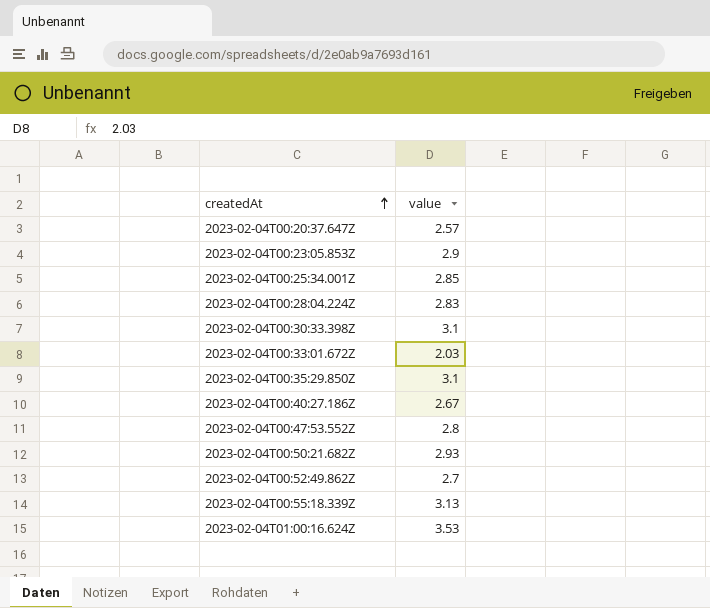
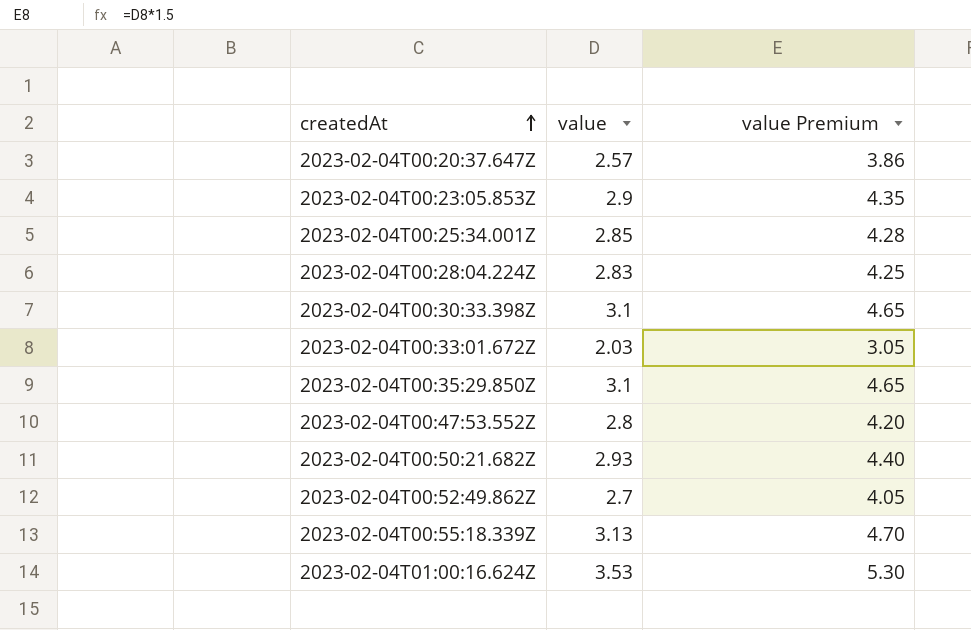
column value Premium | formula: none -> [value] * 1.5
row 2023-02-04T00:40:27.186Z: 2.67 -> none

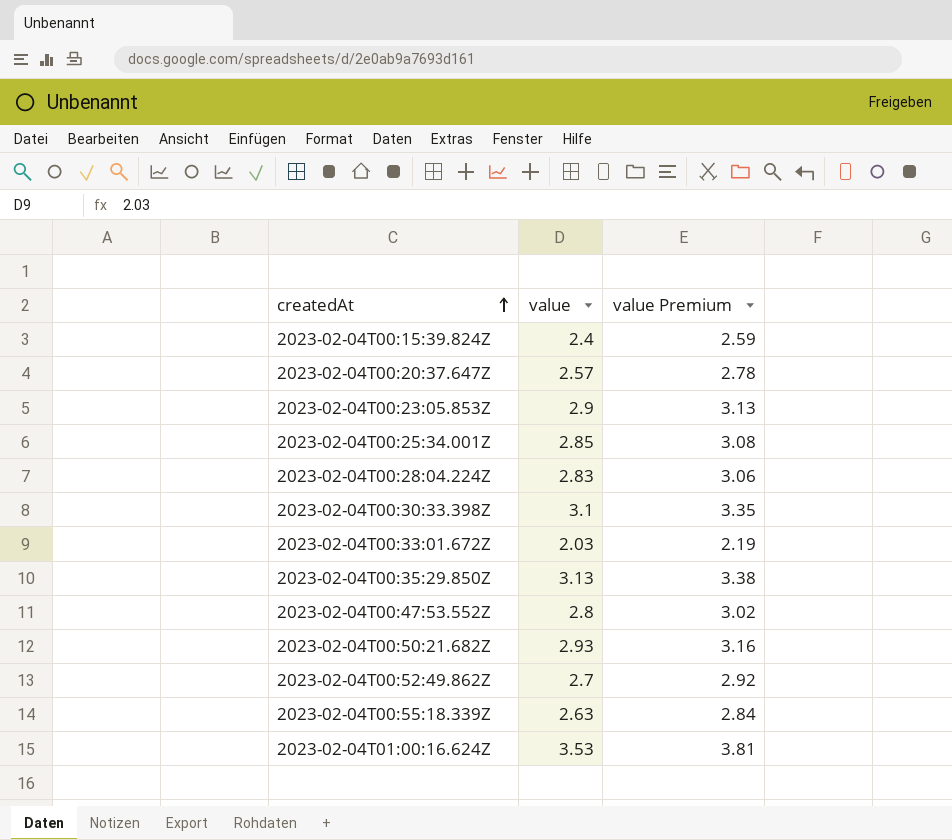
column value Premium | formula: [value] * 1.5 -> [value] * 1.08
row 2023-02-04T00:15:39.824Z: none -> 2.4 | 2.59
2023-02-04T00:35:29.850Z | value: 3.1 -> 3.13
2023-02-04T00:55:18.339Z | value: 3.13 -> 2.63

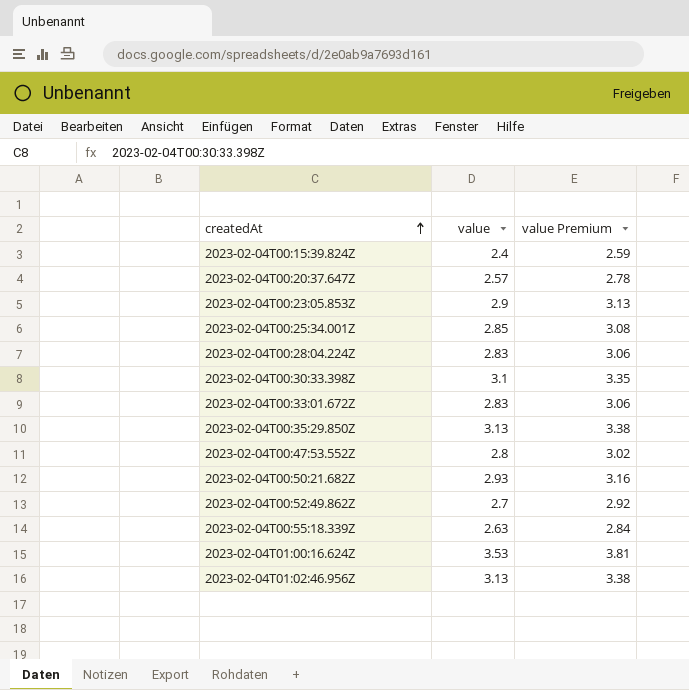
2023-02-04T00:33:01.672Z | value: 2.03 -> 2.83
2023-02-04T00:33:01.672Z | value Premium: 2.19 -> 3.06
row 2023-02-04T01:02:46.956Z: none -> 3.13 | 3.38

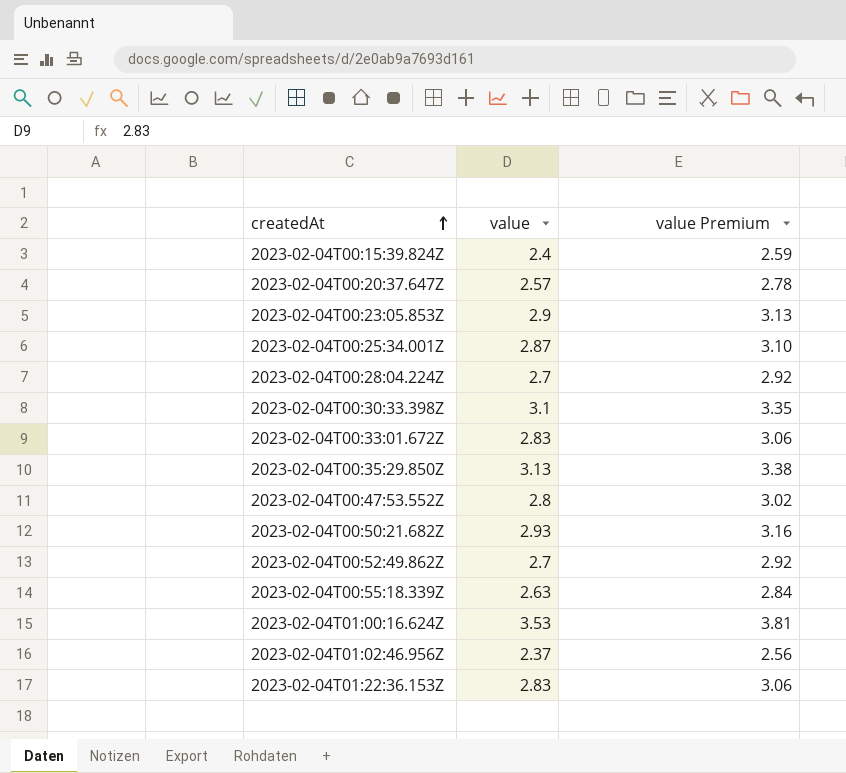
2023-02-04T00:25:34.001Z | value: 2.85 -> 2.87
2023-02-04T00:25:34.001Z | value Premium: 3.08 -> 3.10
2023-02-04T00:28:04.224Z | value: 2.83 -> 2.7
2023-02-04T00:28:04.224Z | value Premium: 3.06 -> 2.92
2023-02-04T01:02:46.956Z | value: 3.13 -> 2.37
2023-02-04T01:02:46.956Z | value Premium: 3.38 -> 2.56
row 2023-02-04T01:22:36.153Z: none -> 2.83 | 3.06

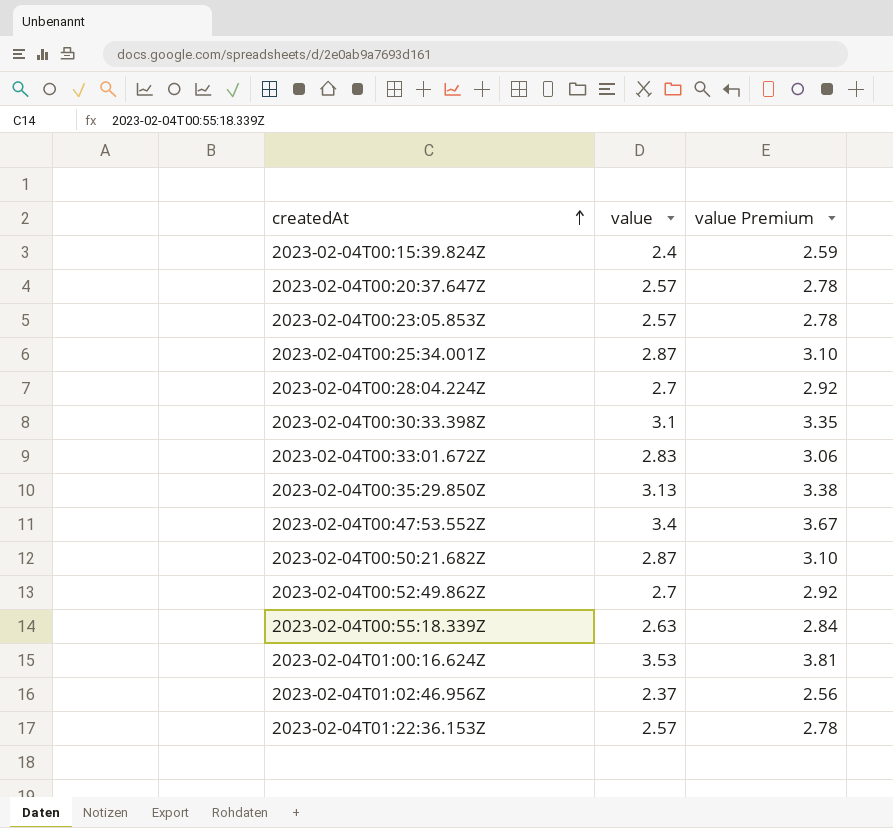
2023-02-04T00:23:05.853Z | value: 2.9 -> 2.57
2023-02-04T00:23:05.853Z | value Premium: 3.13 -> 2.78
2023-02-04T00:47:53.552Z | value: 2.8 -> 3.4
2023-02-04T00:47:53.552Z | value Premium: 3.02 -> 3.67
2023-02-04T00:50:21.682Z | value: 2.93 -> 2.87
2023-02-04T00:50:21.682Z | value Premium: 3.16 -> 3.10
2023-02-04T01:22:36.153Z | value: 2.83 -> 2.57
2023-02-04T01:22:36.153Z | value Premium: 3.06 -> 2.78

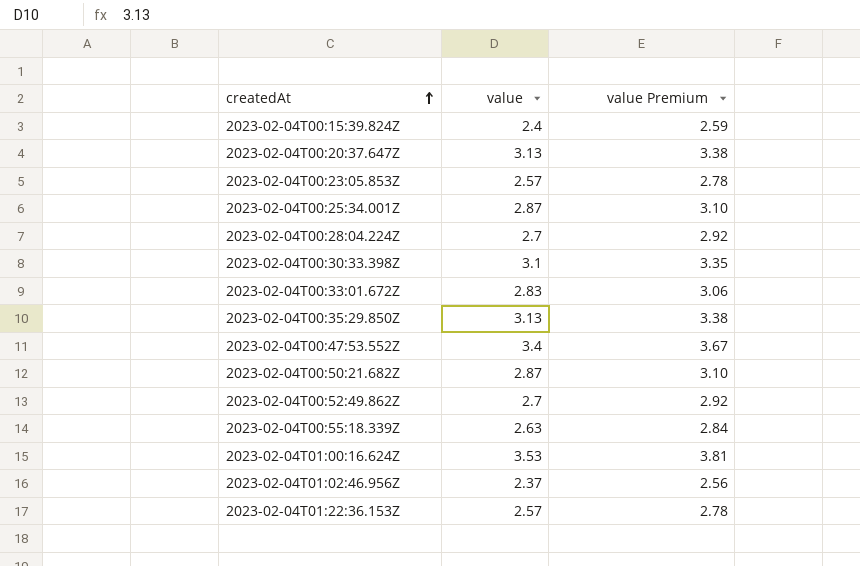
2023-02-04T00:20:37.647Z | value: 2.57 -> 3.13
2023-02-04T00:20:37.647Z | value Premium: 2.78 -> 3.38

